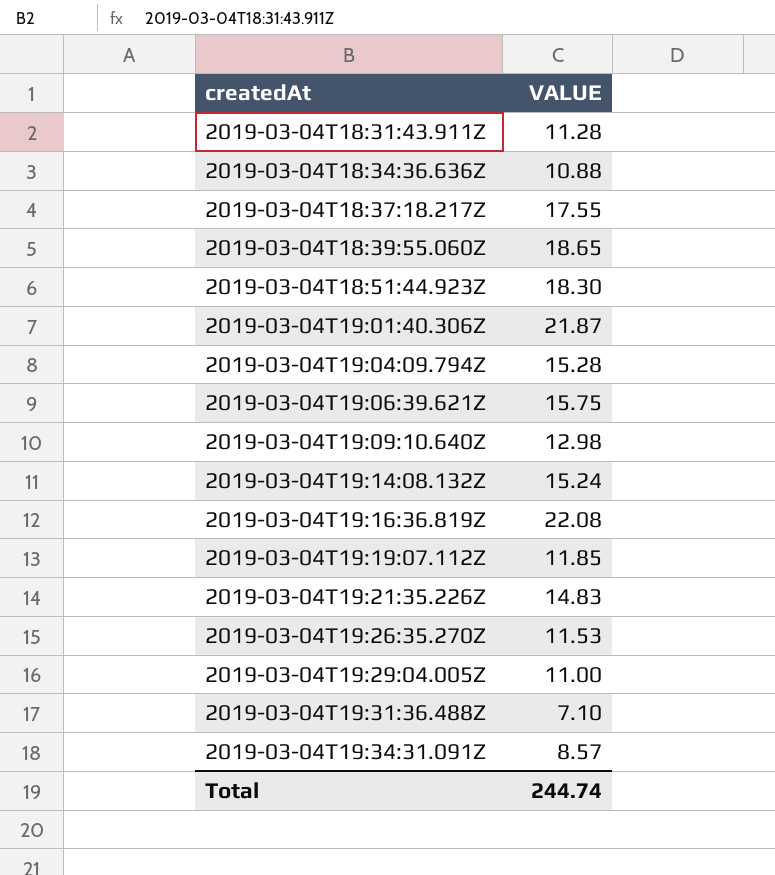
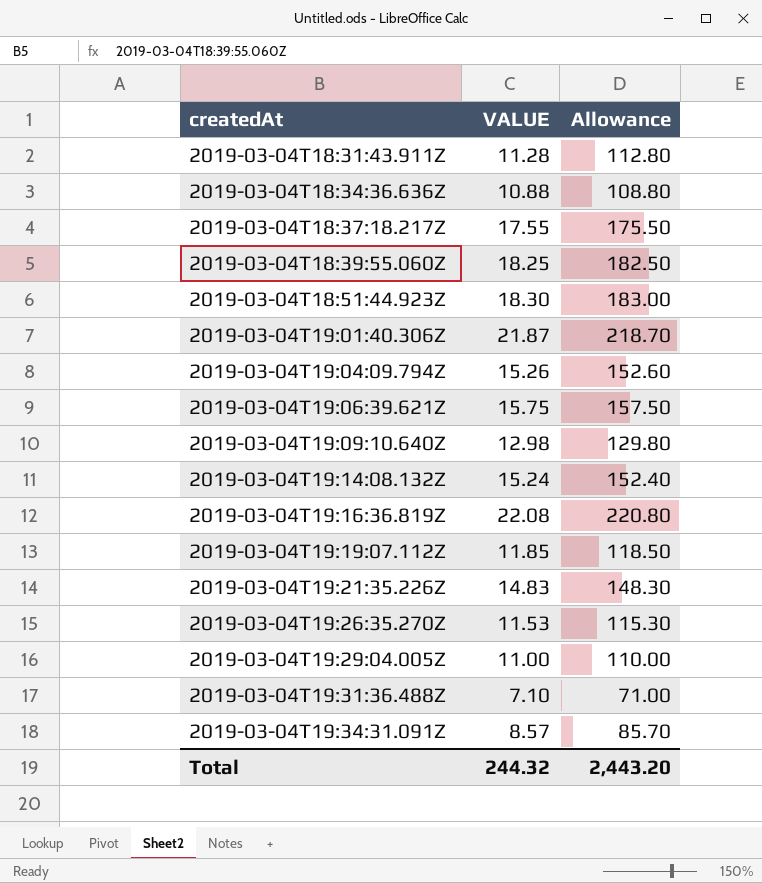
column Allowance | formula: none -> [VALUE] * 10
2019-03-04T18:39:55.060Z | VALUE: 18.65 -> 18.25
2019-03-04T19:04:09.794Z | VALUE: 15.28 -> 15.26
Total | VALUE: 244.74 -> 244.32

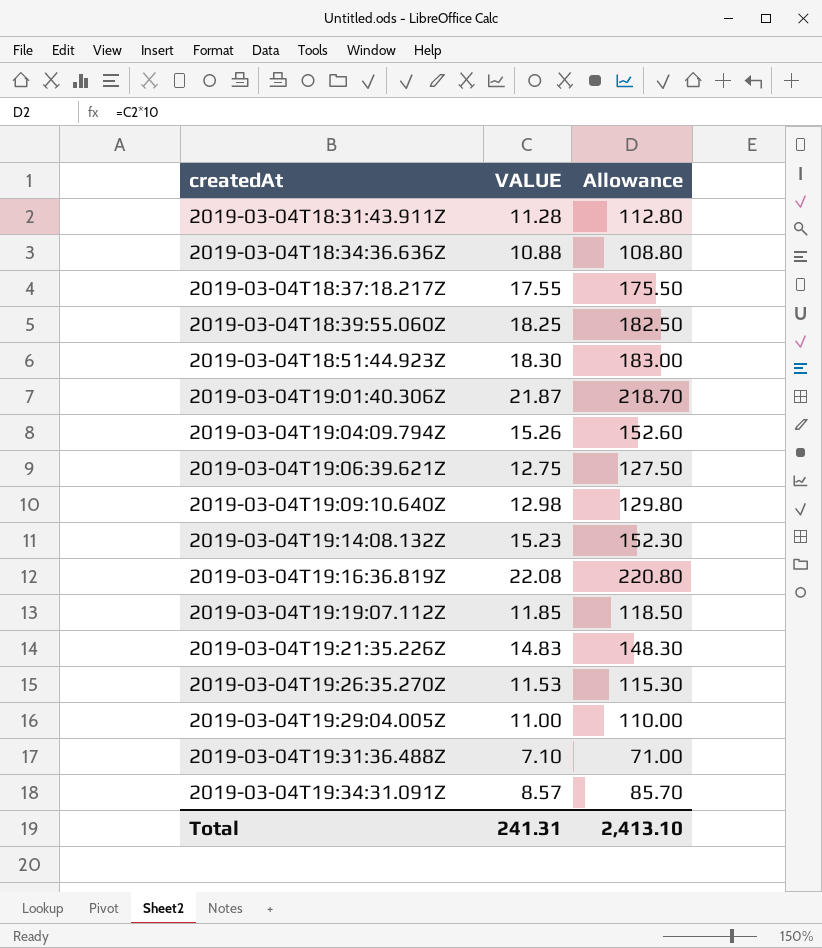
2019-03-04T19:06:39.621Z | VALUE: 15.75 -> 12.75
2019-03-04T19:06:39.621Z | Allowance: 157.50 -> 127.50
2019-03-04T19:14:08.132Z | VALUE: 15.24 -> 15.23
2019-03-04T19:14:08.132Z | Allowance: 152.40 -> 152.30
Total | VALUE: 244.32 -> 241.31
Total | Allowance: 2,443.20 -> 2,413.10

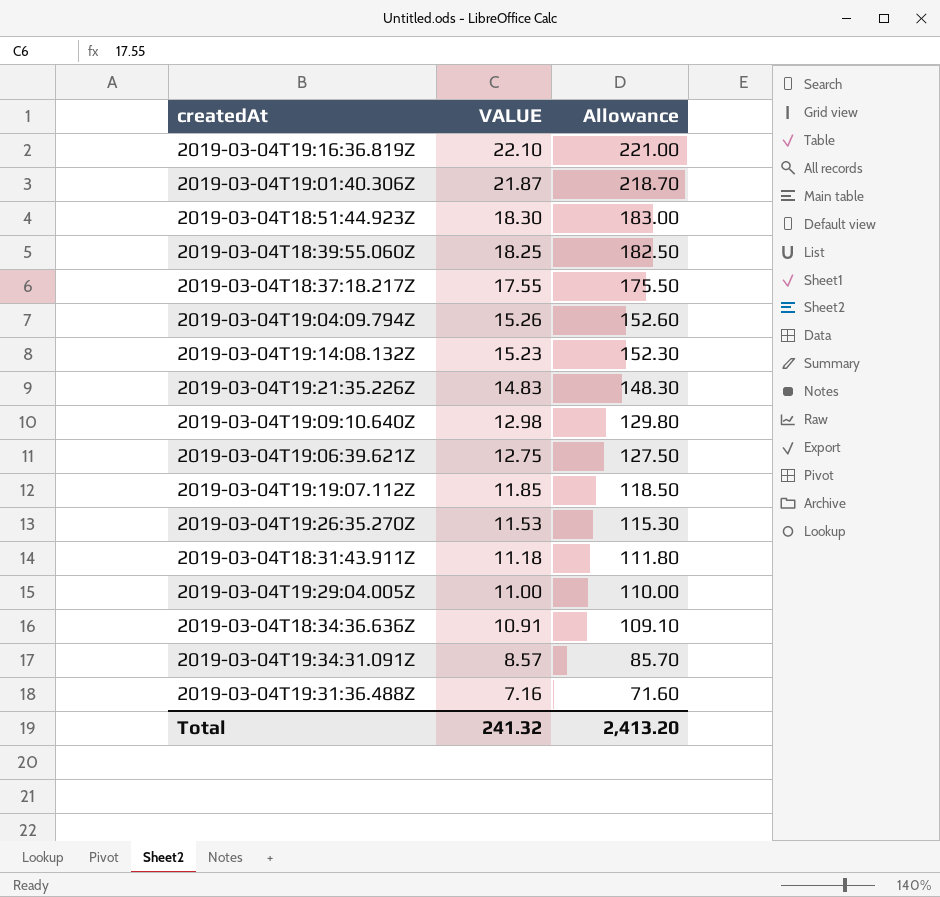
row order: createdAt ascending -> VALUE descending
2019-03-04T19:16:36.819Z | VALUE: 22.08 -> 22.10
2019-03-04T19:16:36.819Z | Allowance: 220.80 -> 221.00
2019-03-04T18:31:43.911Z | VALUE: 11.28 -> 11.18
2019-03-04T18:31:43.911Z | Allowance: 112.80 -> 111.80
2019-03-04T18:34:36.636Z | VALUE: 10.88 -> 10.91
2019-03-04T18:34:36.636Z | Allowance: 108.80 -> 109.10
2019-03-04T19:31:36.488Z | VALUE: 7.10 -> 7.16
2019-03-04T19:31:36.488Z | Allowance: 71.00 -> 71.60
Total | VALUE: 241.31 -> 241.32
Total | Allowance: 2,413.10 -> 2,413.20

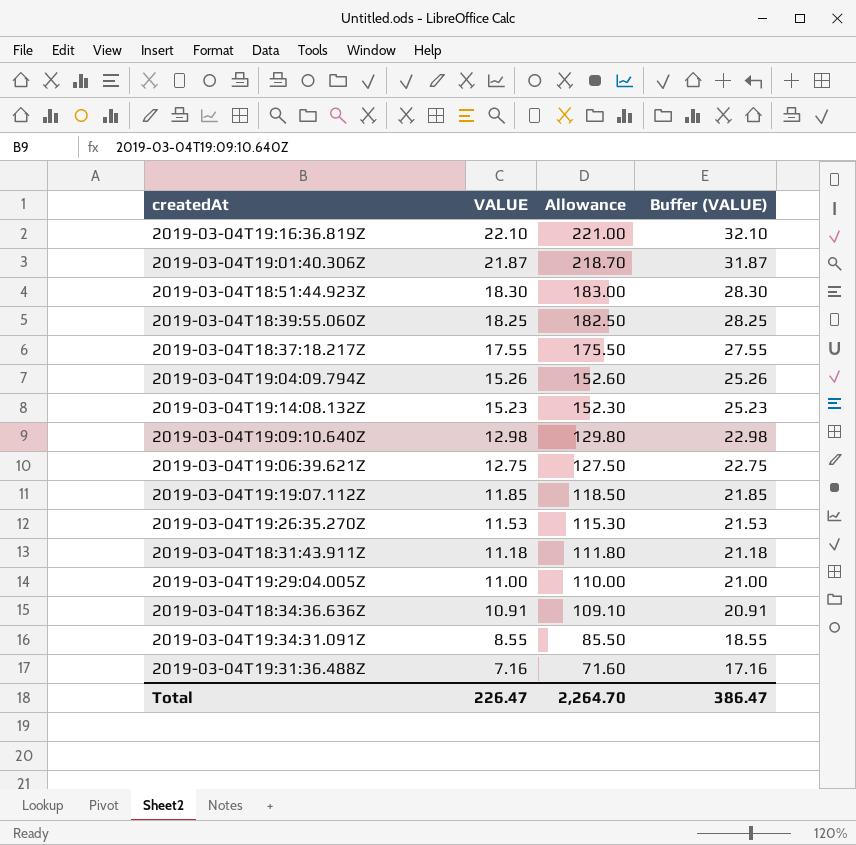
column Buffer (VALUE) | formula: none -> [VALUE] + 10
row 2019-03-04T19:21:35.226Z: 14.83 | 148.30 -> none
2019-03-04T19:34:31.091Z | VALUE: 8.57 -> 8.55
2019-03-04T19:34:31.091Z | Allowance: 85.70 -> 85.50
Total | VALUE: 241.32 -> 226.47
Total | Allowance: 2,413.20 -> 2,264.70

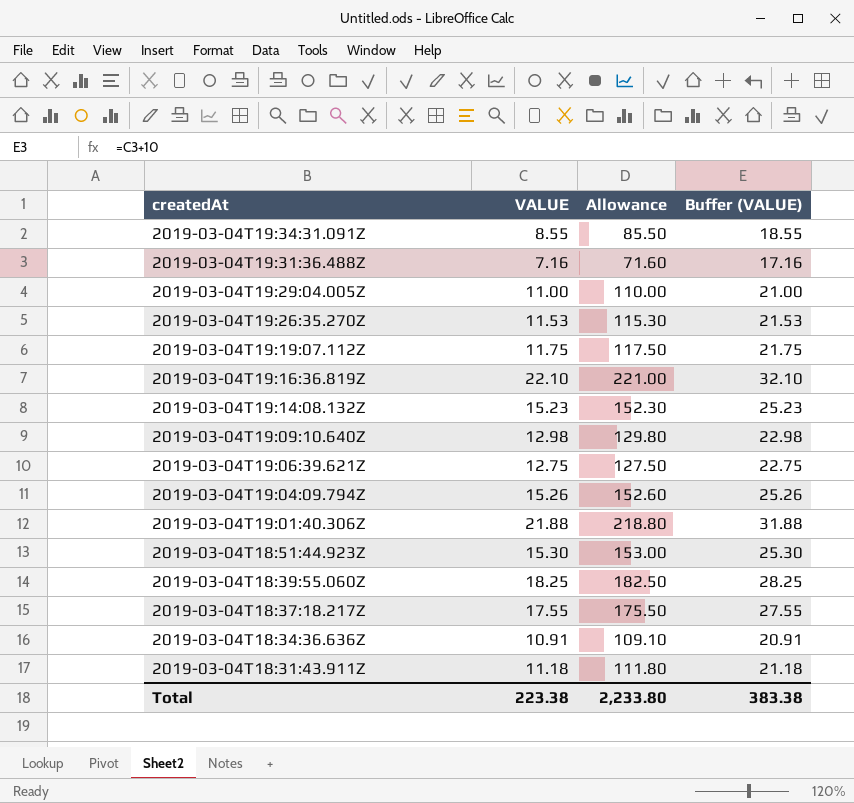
row order: VALUE descending -> createdAt descending
2019-03-04T19:19:07.112Z | VALUE: 11.85 -> 11.75
2019-03-04T19:19:07.112Z | Allowance: 118.50 -> 117.50
2019-03-04T19:19:07.112Z | Buffer (VALUE): 21.85 -> 21.75
2019-03-04T19:01:40.306Z | VALUE: 21.87 -> 21.88
2019-03-04T19:01:40.306Z | Allowance: 218.70 -> 218.80
2019-03-04T19:01:40.306Z | Buffer (VALUE): 31.87 -> 31.88
2019-03-04T18:51:44.923Z | VALUE: 18.30 -> 15.30
2019-03-04T18:51:44.923Z | Allowance: 183.00 -> 153.00
2019-03-04T18:51:44.923Z | Buffer (VALUE): 28.30 -> 25.30
Total | VALUE: 226.47 -> 223.38
Total | Allowance: 2,264.70 -> 2,233.80
Total | Buffer (VALUE): 386.47 -> 383.38

